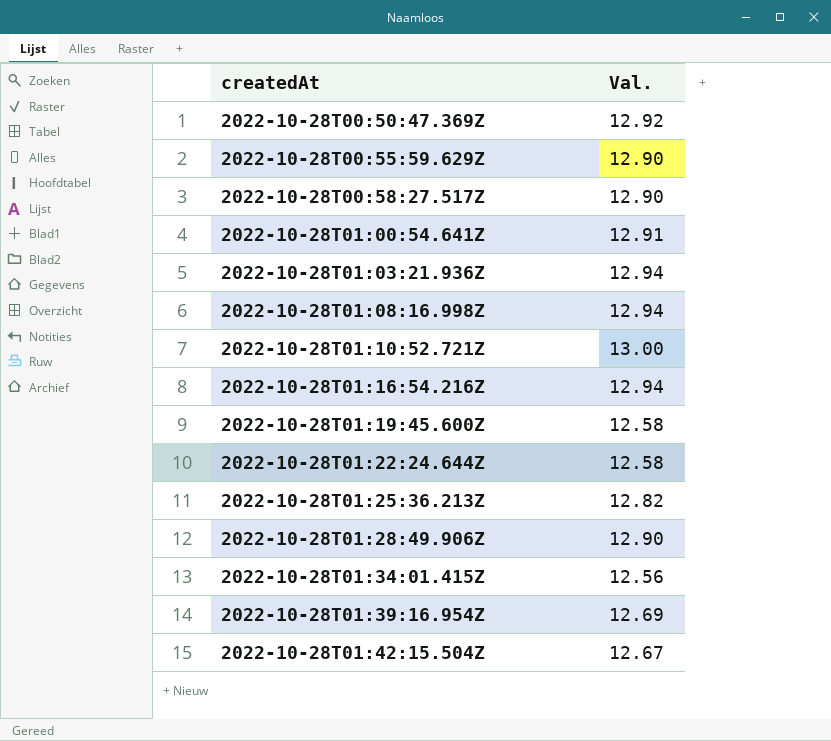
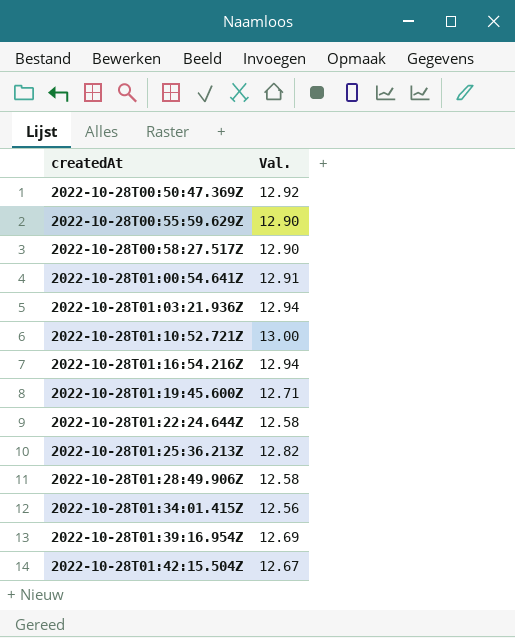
row 2022-10-28T01:08:16.998Z: 12.94 -> none
2022-10-28T01:19:45.600Z | Val.: 12.58 -> 12.71
2022-10-28T01:28:49.906Z | Val.: 12.90 -> 12.58

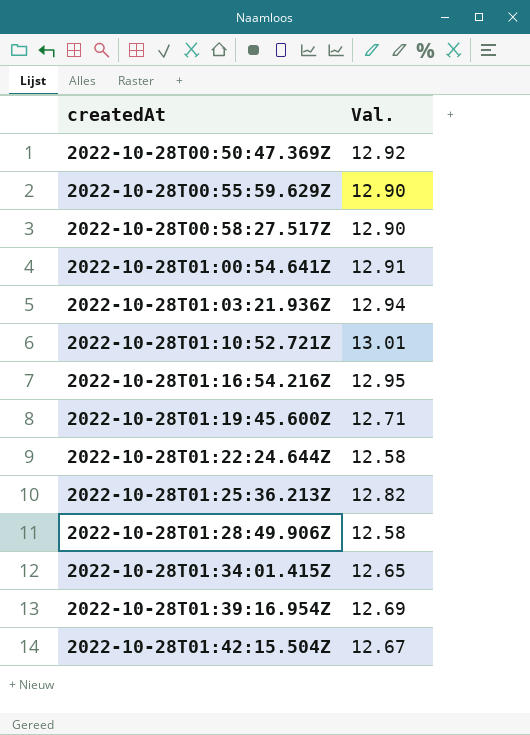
2022-10-28T01:10:52.721Z | Val.: 13.00 -> 13.01
2022-10-28T01:16:54.216Z | Val.: 12.94 -> 12.95
2022-10-28T01:34:01.415Z | Val.: 12.56 -> 12.65

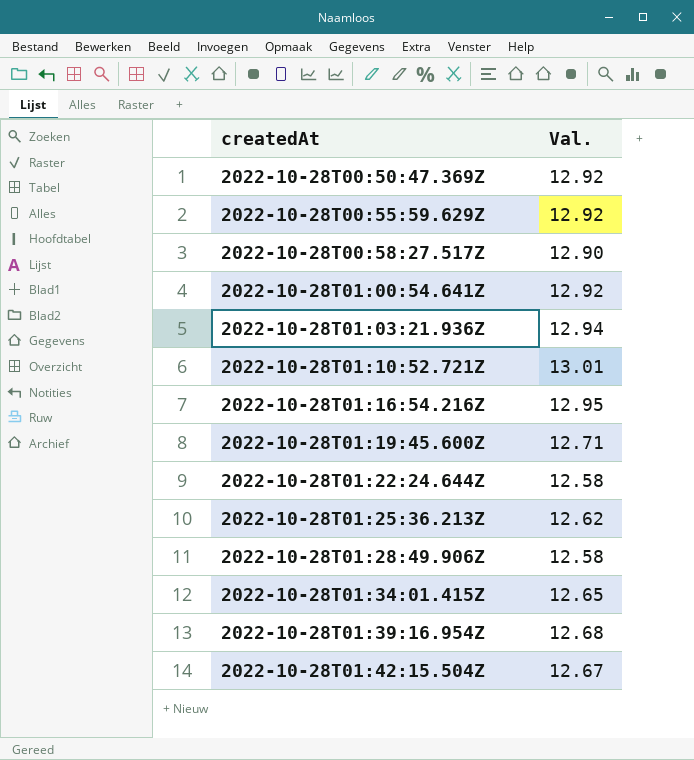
2022-10-28T00:55:59.629Z | Val.: 12.90 -> 12.92
2022-10-28T01:00:54.641Z | Val.: 12.91 -> 12.92
2022-10-28T01:25:36.213Z | Val.: 12.82 -> 12.62
2022-10-28T01:39:16.954Z | Val.: 12.69 -> 12.68

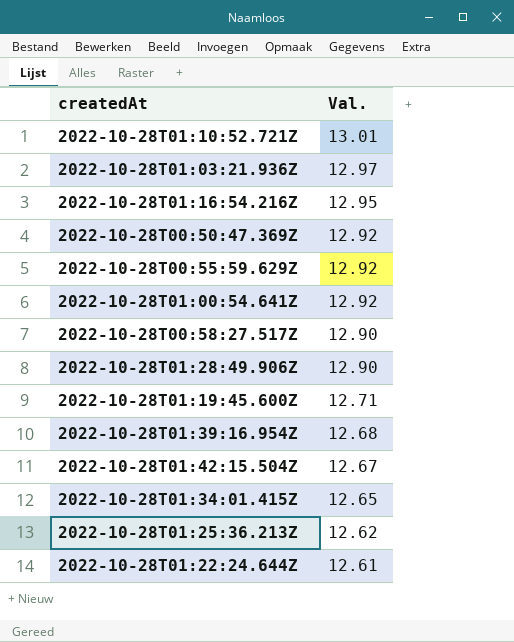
row order: createdAt ascending -> Val. descending
2022-10-28T01:03:21.936Z | Val.: 12.94 -> 12.97
2022-10-28T01:28:49.906Z | Val.: 12.58 -> 12.90
2022-10-28T01:22:24.644Z | Val.: 12.58 -> 12.61

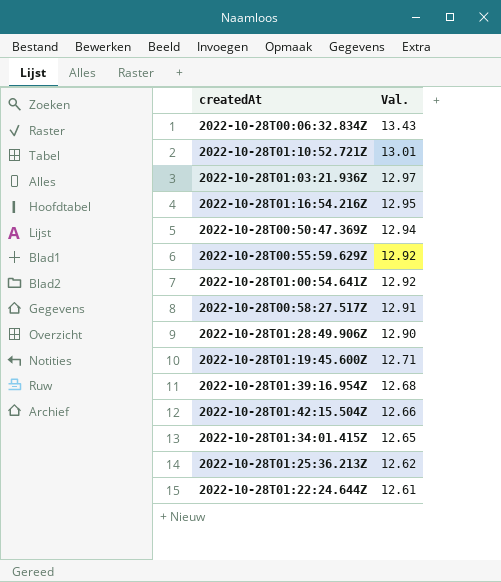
row 2022-10-28T00:06:32.834Z: none -> 13.43
2022-10-28T00:50:47.369Z | Val.: 12.92 -> 12.94
2022-10-28T00:58:27.517Z | Val.: 12.90 -> 12.91
2022-10-28T01:42:15.504Z | Val.: 12.67 -> 12.66

